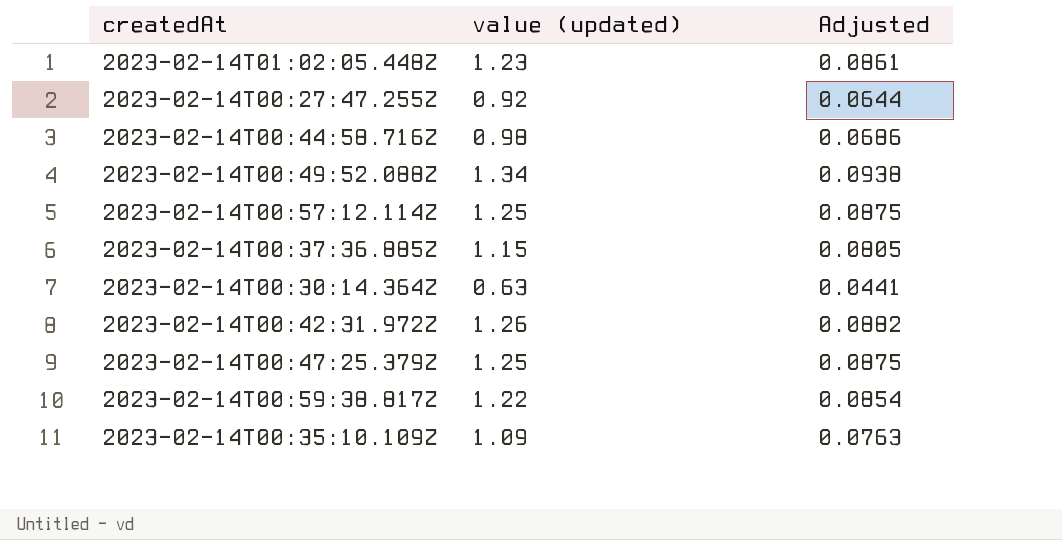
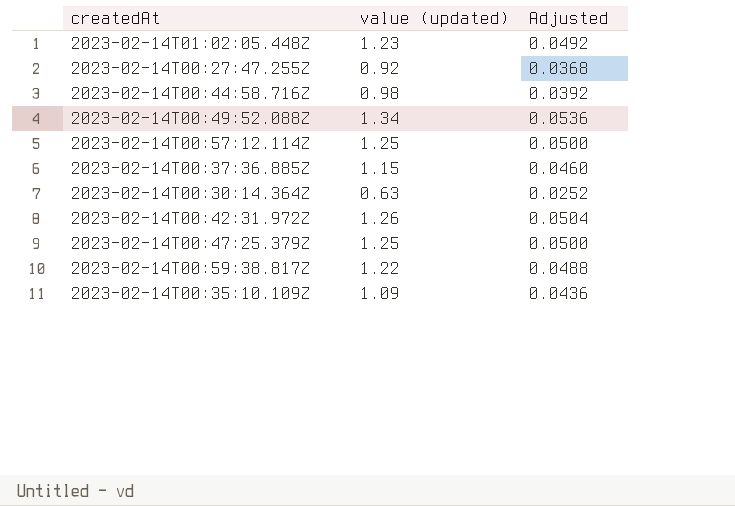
column Adjusted | formula: [value (updated)] * 0.07 -> [value (updated)] * 0.04

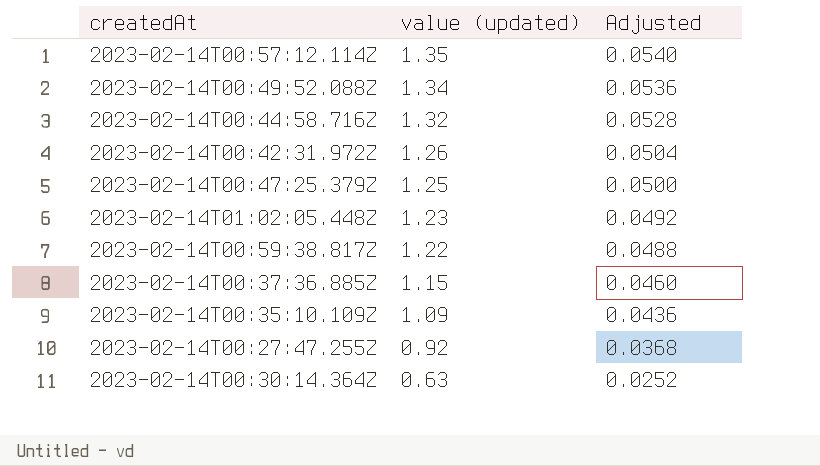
row order: none -> value (updated) descending
2023-02-14T00:57:12.114Z | value (updated): 1.25 -> 1.35
2023-02-14T00:57:12.114Z | Adjusted: 0.0500 -> 0.0540
2023-02-14T00:44:58.716Z | value (updated): 0.98 -> 1.32
2023-02-14T00:44:58.716Z | Adjusted: 0.0392 -> 0.0528

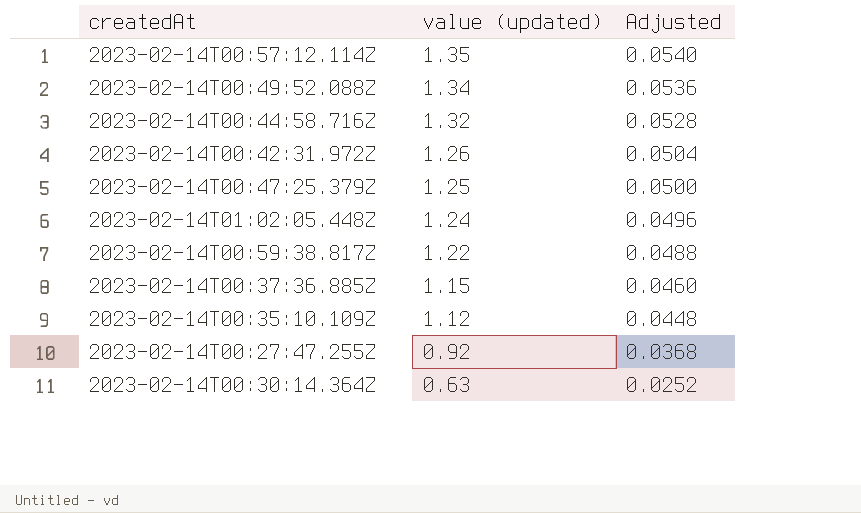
2023-02-14T01:02:05.448Z | value (updated): 1.23 -> 1.24
2023-02-14T01:02:05.448Z | Adjusted: 0.0492 -> 0.0496
2023-02-14T00:35:10.109Z | value (updated): 1.09 -> 1.12
2023-02-14T00:35:10.109Z | Adjusted: 0.0436 -> 0.0448

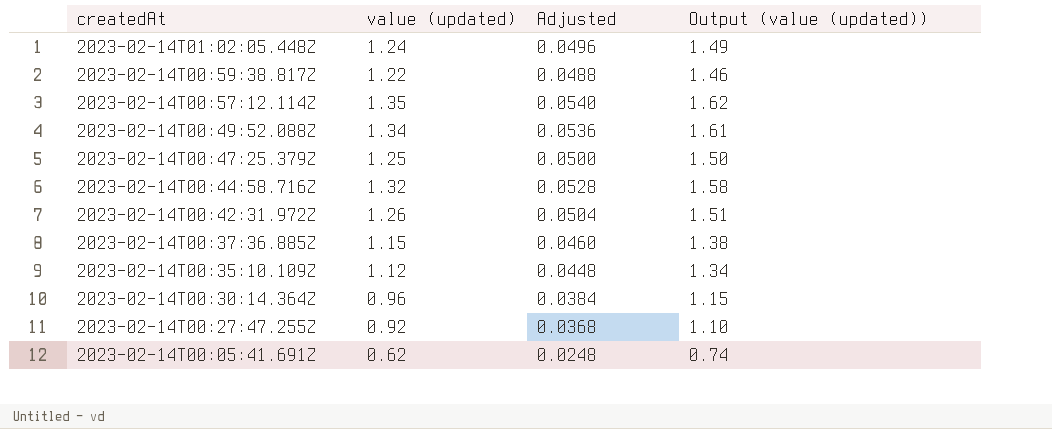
row order: value (updated) descending -> createdAt descending
column Output (value (updated)) | formula: none -> [value (updated)] * 1.2
2023-02-14T00:30:14.364Z | value (updated): 0.63 -> 0.96
2023-02-14T00:30:14.364Z | Adjusted: 0.0252 -> 0.0384
row 2023-02-14T00:05:41.691Z: none -> 0.62 | 0.0248 | 0.74

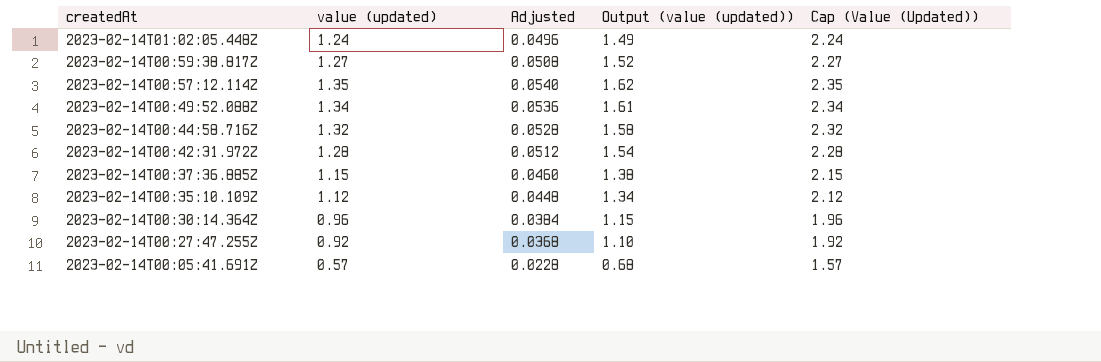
column Cap (Value (Updated)) | formula: none -> [value (updated)] + 1
row 2023-02-14T00:47:25.379Z: 1.25 | 0.0500 | 1.50 -> none
2023-02-14T00:59:38.817Z | value (updated): 1.22 -> 1.27
2023-02-14T00:59:38.817Z | Adjusted: 0.0488 -> 0.0508
2023-02-14T00:59:38.817Z | Output (value (updated)): 1.46 -> 1.52
2023-02-14T00:42:31.972Z | value (updated): 1.26 -> 1.28
2023-02-14T00:42:31.972Z | Adjusted: 0.0504 -> 0.0512
2023-02-14T00:42:31.972Z | Output (value (updated)): 1.51 -> 1.54
2023-02-14T00:05:41.691Z | value (updated): 0.62 -> 0.57
2023-02-14T00:05:41.691Z | Adjusted: 0.0248 -> 0.0228
2023-02-14T00:05:41.691Z | Output (value (updated)): 0.74 -> 0.68

